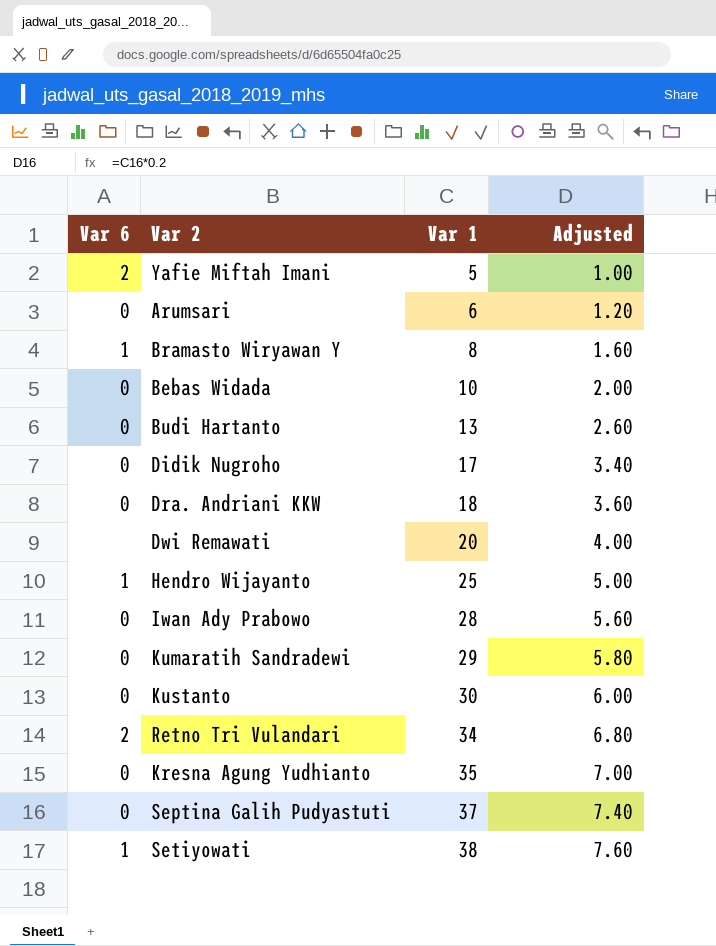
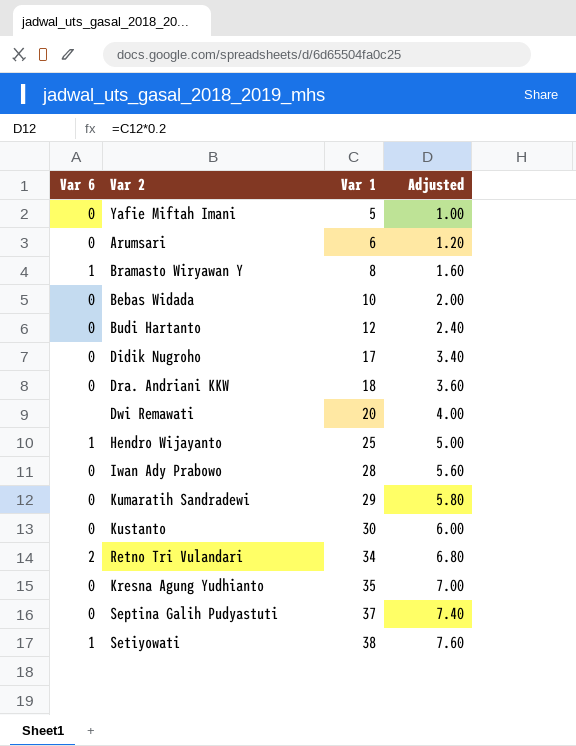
Yafie Miftah Imani | Var 6: 2 -> 0
Budi Hartanto | Var 1: 13 -> 12
Budi Hartanto | Adjusted: 2.60 -> 2.40

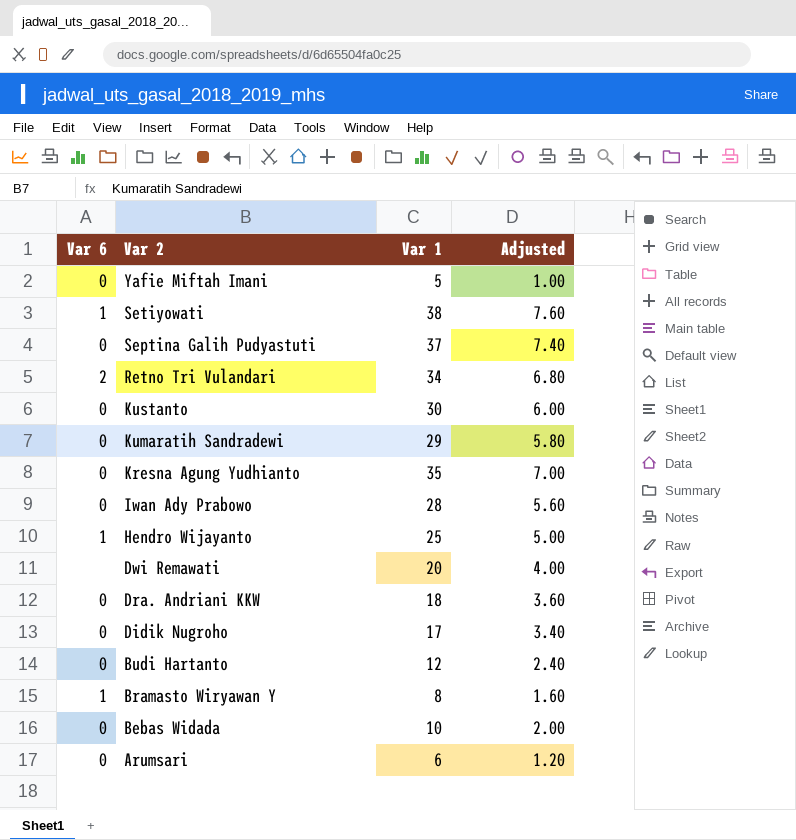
row order: Var 1 ascending -> Var 2 descending

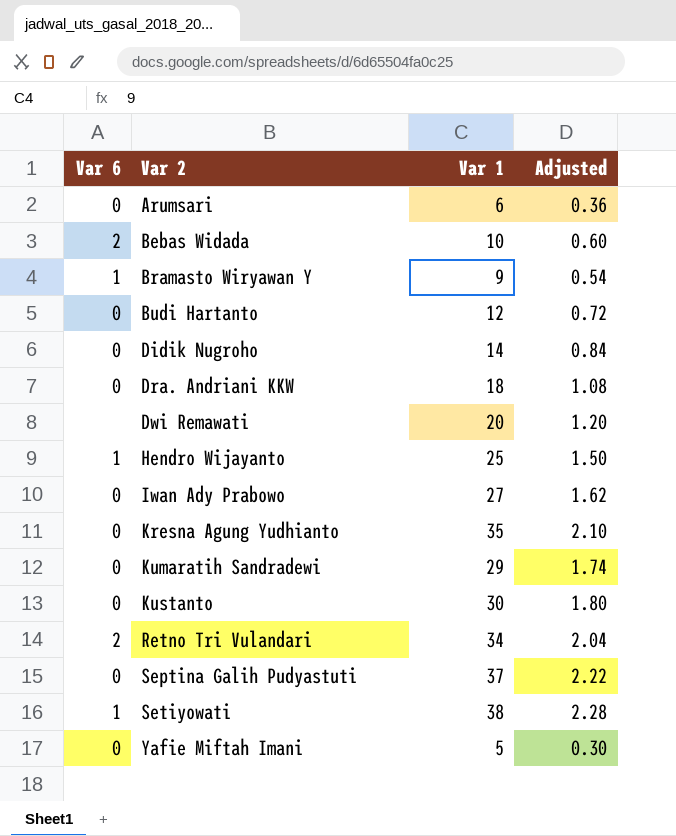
row order: Var 2 descending -> Var 2 ascending
column Adjusted | formula: [Var 1] * 0.2 -> [Var 1] * 0.06
Bebas Widada | Var 6: 0 -> 2
Bramasto Wiryawan Y | Var 1: 8 -> 9
Didik Nugroho | Var 1: 17 -> 14
Iwan Ady Prabowo | Var 1: 28 -> 27

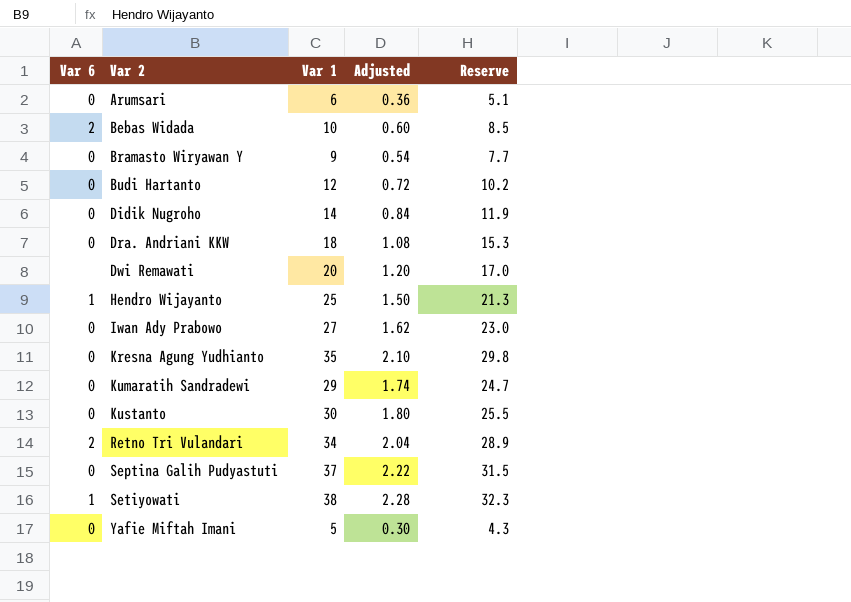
column Reserve | formula: none -> [Var 1] * 0.85
Bramasto Wiryawan Y | Var 6: 1 -> 0

